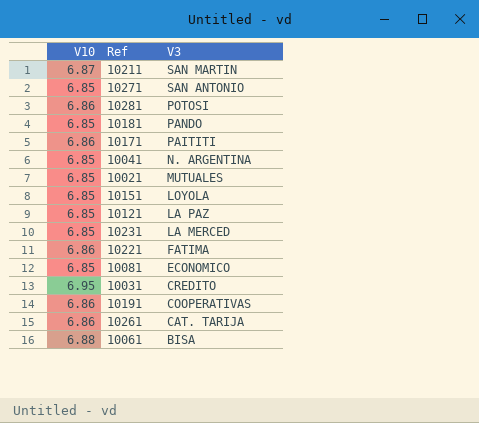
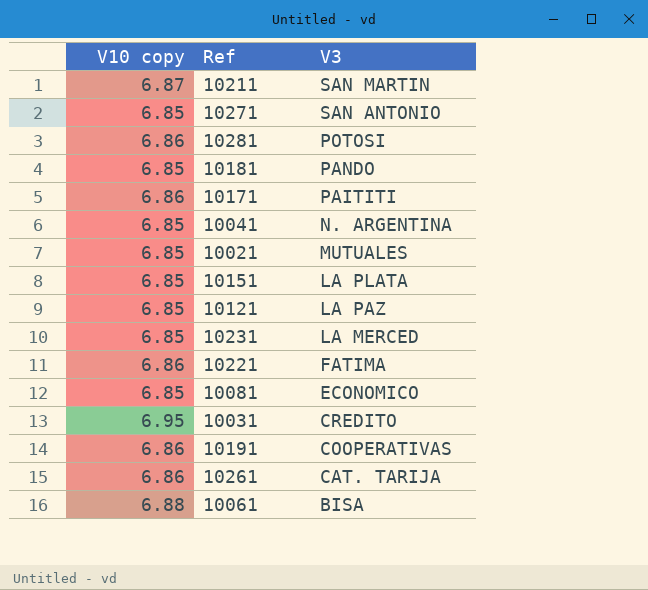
column name: V10 -> V10 copy
10151 | V3: LOYOLA -> LA PLATA

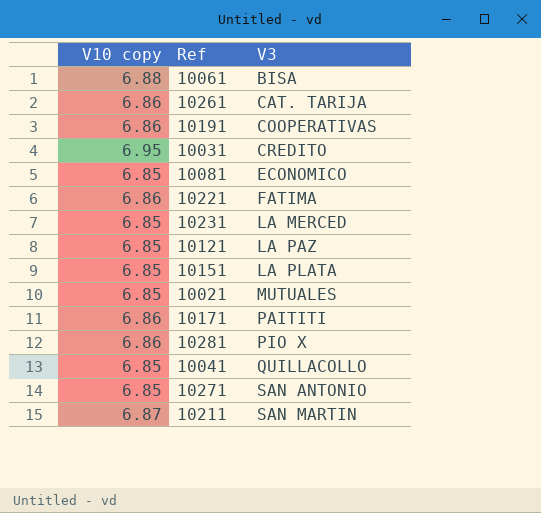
row order: V3 descending -> V3 ascending
row 10181: 6.85 | PANDO -> none
10281 | V3: POTOSI -> PIO X
10041 | V3: N. ARGENTINA -> QUILLACOLLO

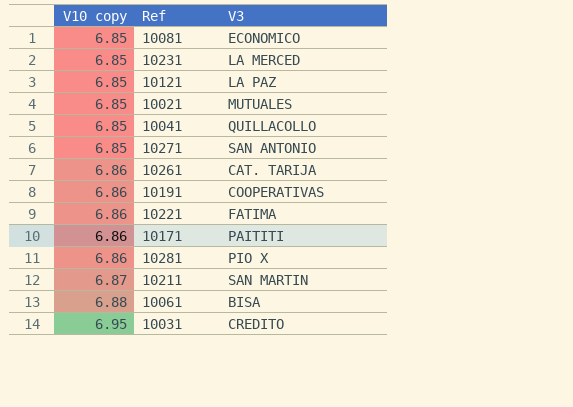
row order: V3 ascending -> V10 copy ascending
row 10151: 6.85 | LA PLATA -> none

